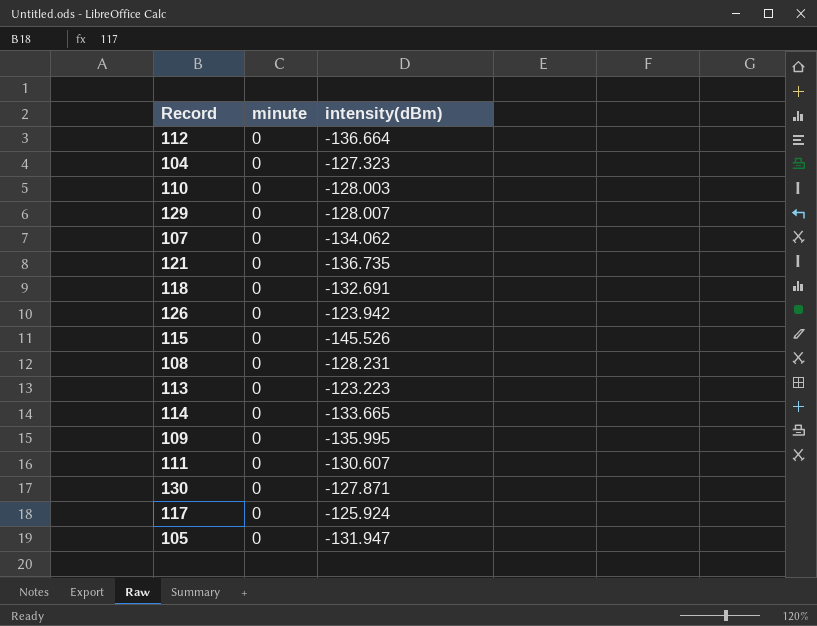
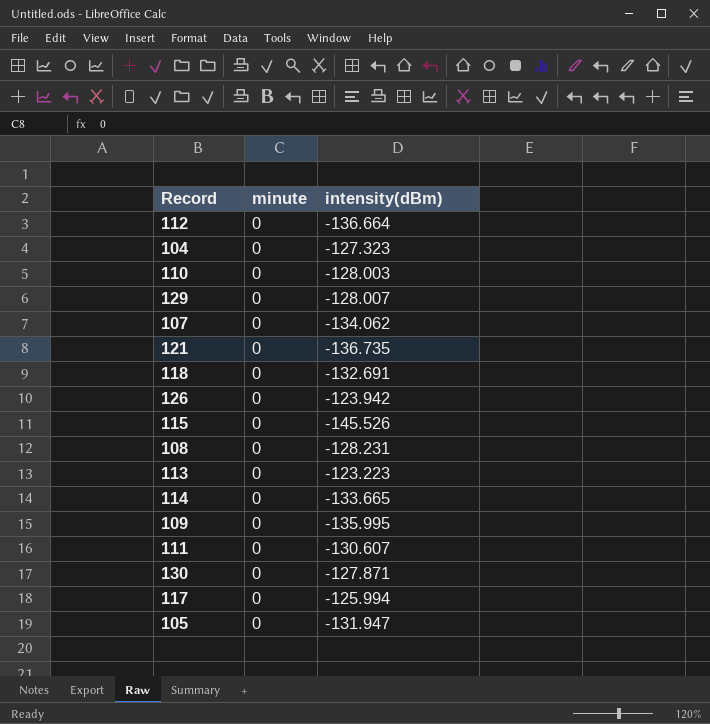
117 | intensity(dBm): -125.924 -> -125.994

